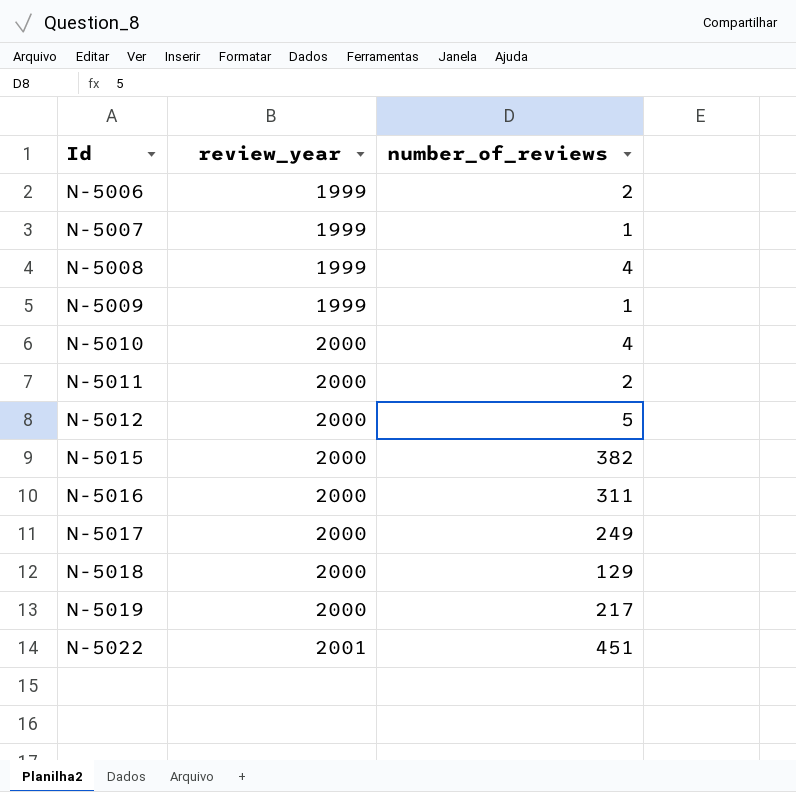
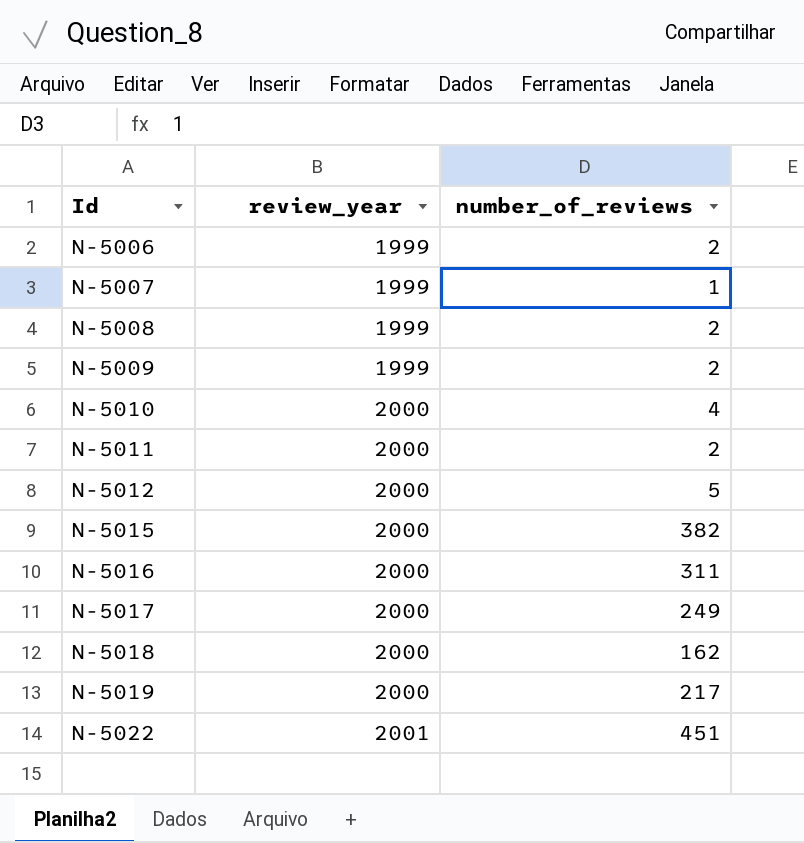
N-5008 | number_of_reviews: 4 -> 2
N-5009 | number_of_reviews: 1 -> 2
N-5018 | number_of_reviews: 129 -> 162

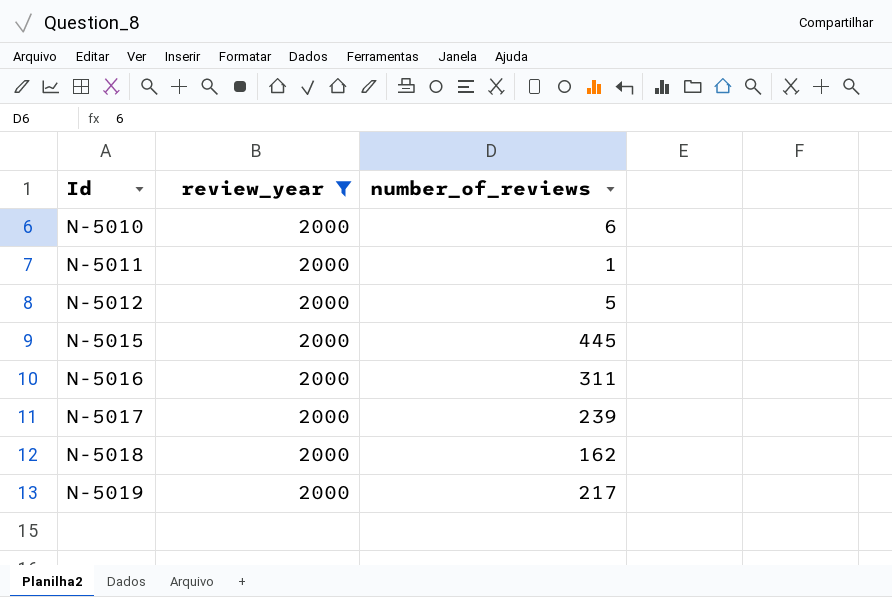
filter: none -> review_year = 2000
N-5010 | number_of_reviews: 4 -> 6
N-5011 | number_of_reviews: 2 -> 1
N-5015 | number_of_reviews: 382 -> 445
N-5017 | number_of_reviews: 249 -> 239

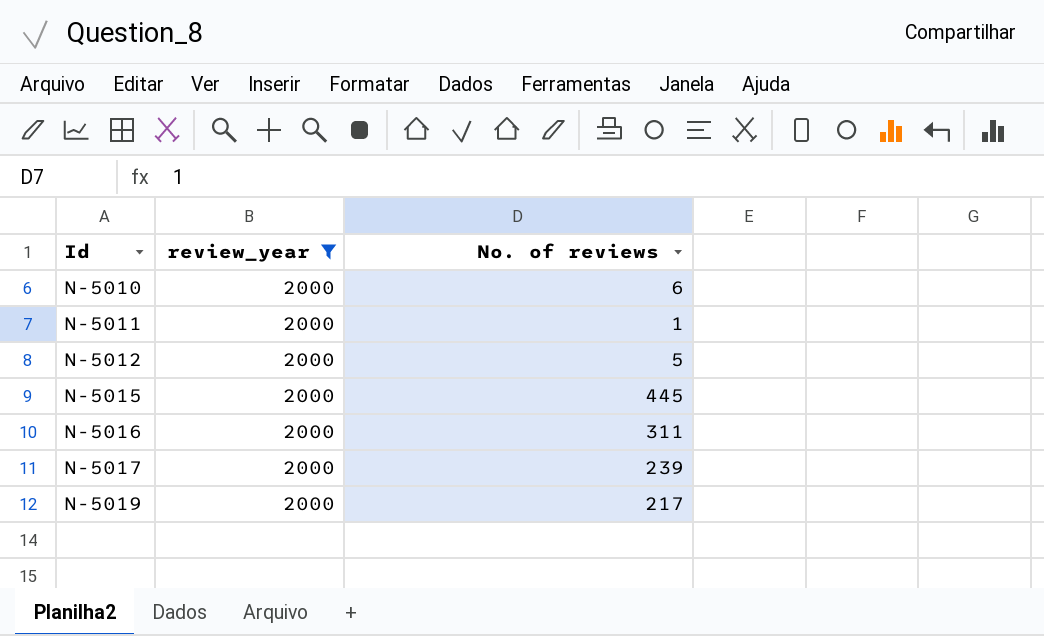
column name: number_of_reviews -> No. of reviews
row N-5018: 2000 | 162 -> none

